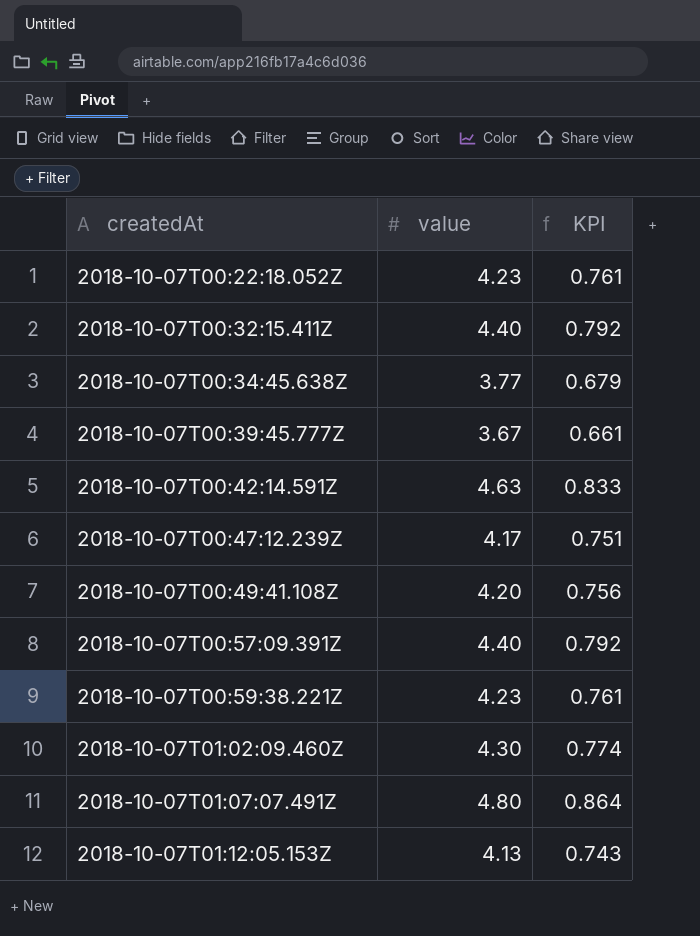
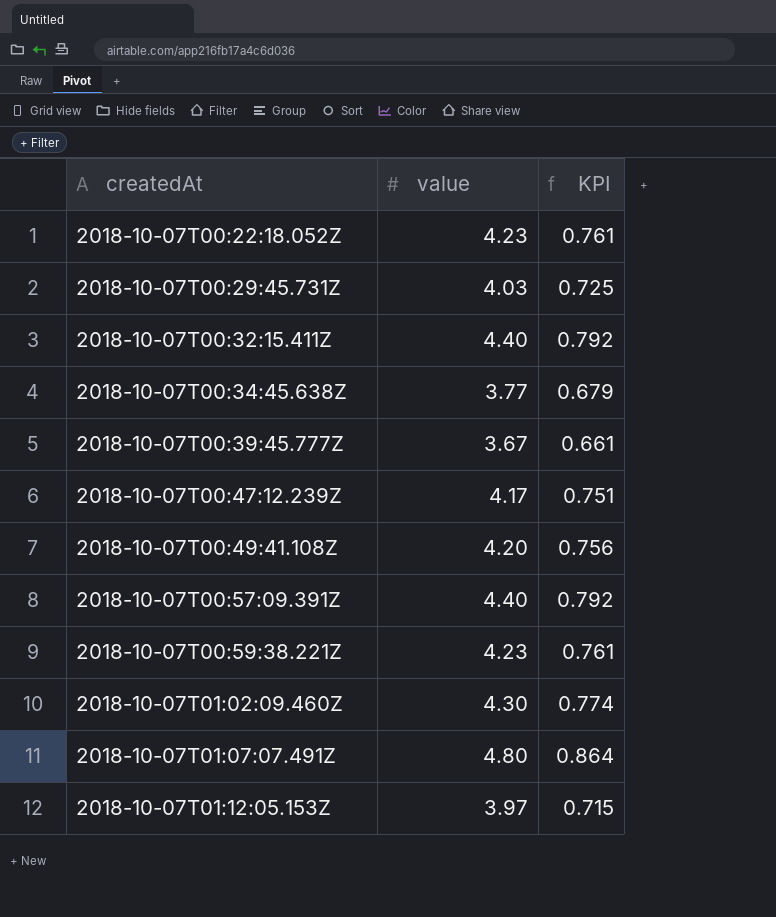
row 2018-10-07T00:42:14.591Z: 4.63 | 0.833 -> none
row 2018-10-07T00:29:45.731Z: none -> 4.03 | 0.725
2018-10-07T01:12:05.153Z | value: 4.13 -> 3.97
2018-10-07T01:12:05.153Z | KPI: 0.743 -> 0.715

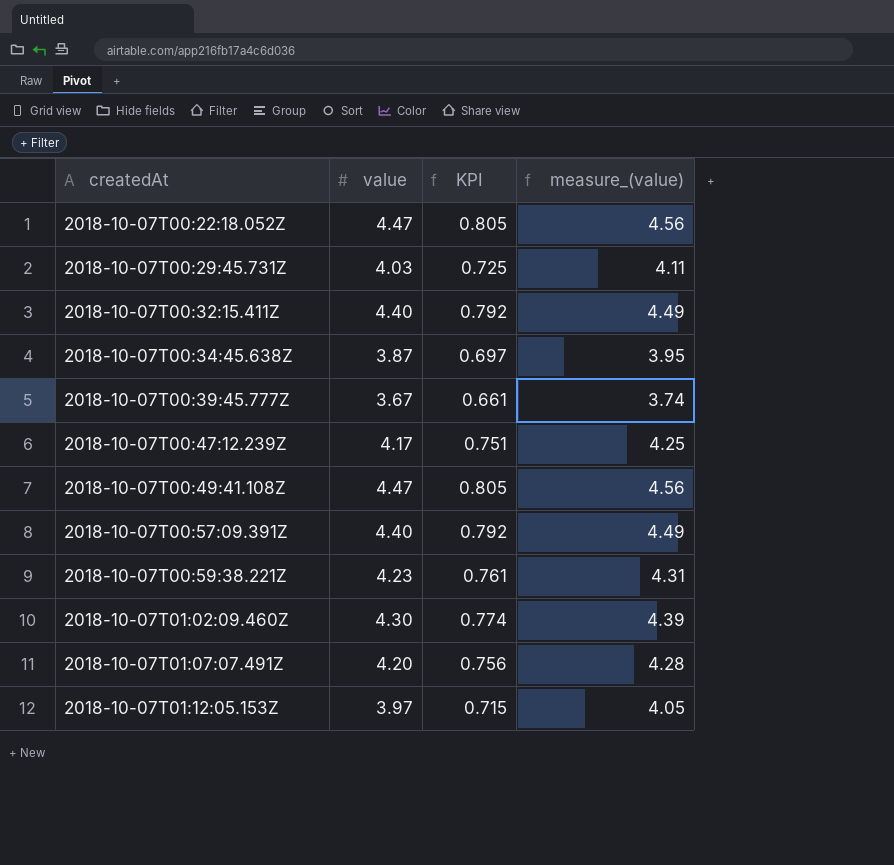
column measure_(value) | formula: none -> [value] * 1.02
2018-10-07T00:22:18.052Z | value: 4.23 -> 4.47
2018-10-07T00:22:18.052Z | KPI: 0.761 -> 0.805
2018-10-07T00:34:45.638Z | value: 3.77 -> 3.87
2018-10-07T00:34:45.638Z | KPI: 0.679 -> 0.697
2018-10-07T00:49:41.108Z | value: 4.20 -> 4.47
2018-10-07T00:49:41.108Z | KPI: 0.756 -> 0.805
2018-10-07T01:07:07.491Z | value: 4.80 -> 4.20
2018-10-07T01:07:07.491Z | KPI: 0.864 -> 0.756

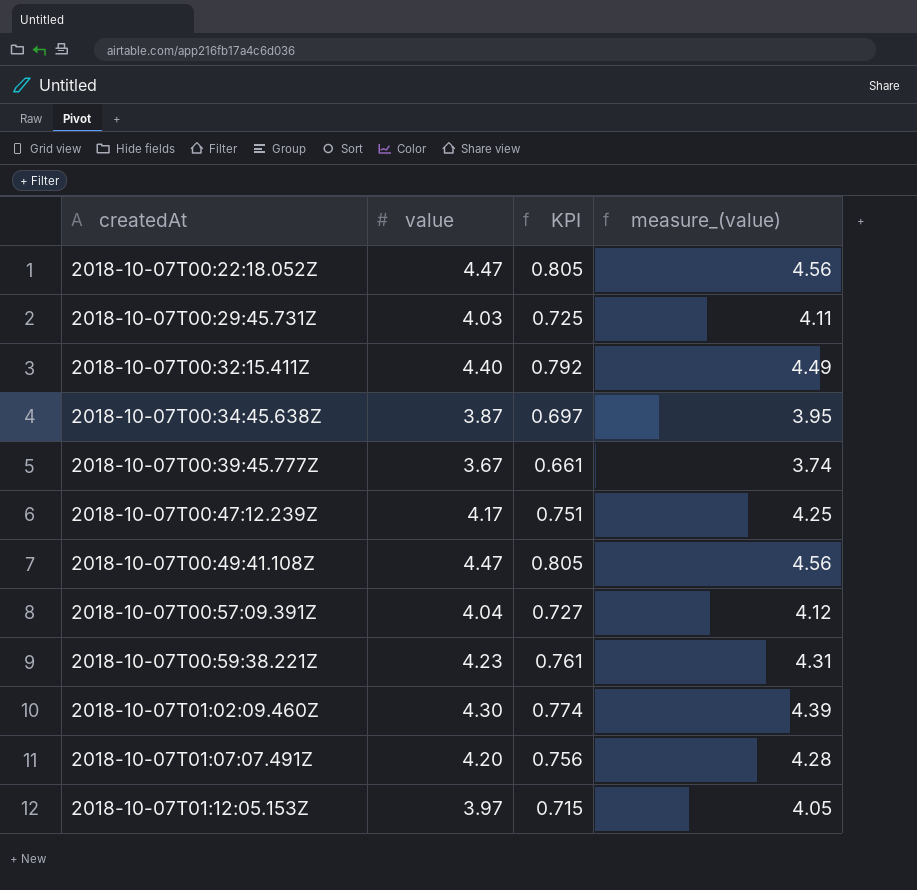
2018-10-07T00:57:09.391Z | value: 4.40 -> 4.04
2018-10-07T00:57:09.391Z | KPI: 0.792 -> 0.727
2018-10-07T00:57:09.391Z | measure_(value): 4.49 -> 4.12

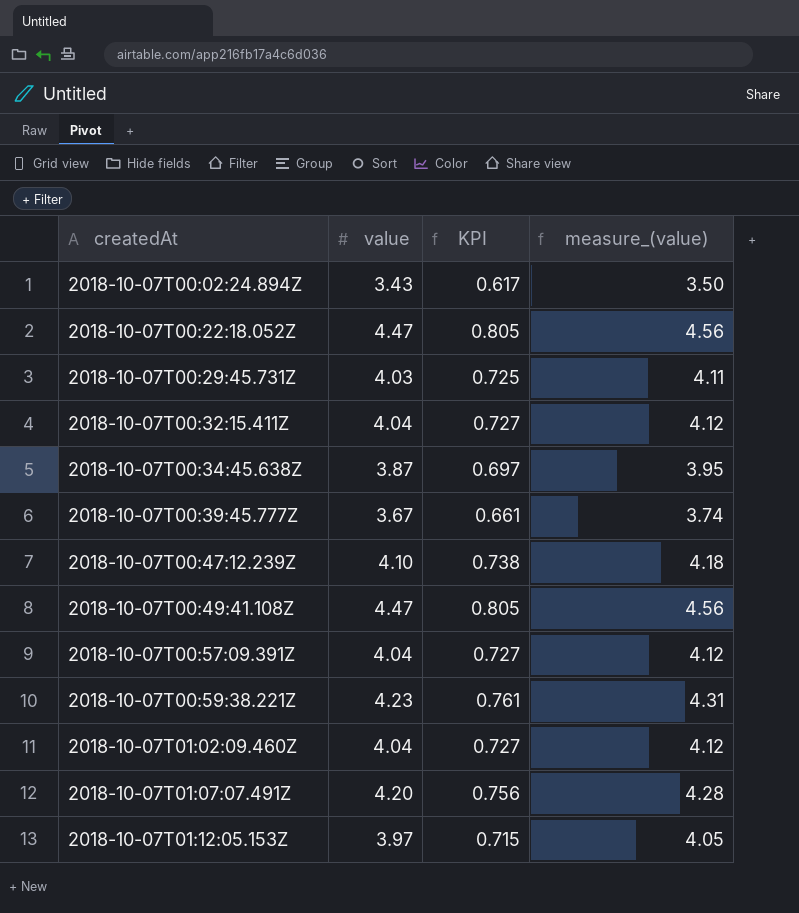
row 2018-10-07T00:02:24.894Z: none -> 3.43 | 0.617 | 3.50
2018-10-07T00:32:15.411Z | value: 4.40 -> 4.04
2018-10-07T00:32:15.411Z | KPI: 0.792 -> 0.727
2018-10-07T00:32:15.411Z | measure_(value): 4.49 -> 4.12
2018-10-07T00:47:12.239Z | value: 4.17 -> 4.10
2018-10-07T00:47:12.239Z | KPI: 0.751 -> 0.738
2018-10-07T00:47:12.239Z | measure_(value): 4.25 -> 4.18
2018-10-07T01:02:09.460Z | value: 4.30 -> 4.04
2018-10-07T01:02:09.460Z | KPI: 0.774 -> 0.727
2018-10-07T01:02:09.460Z | measure_(value): 4.39 -> 4.12

